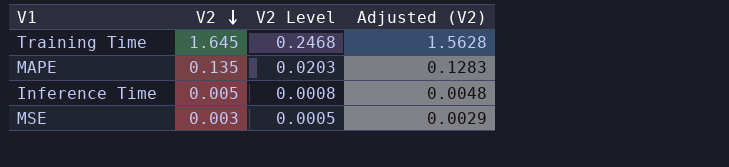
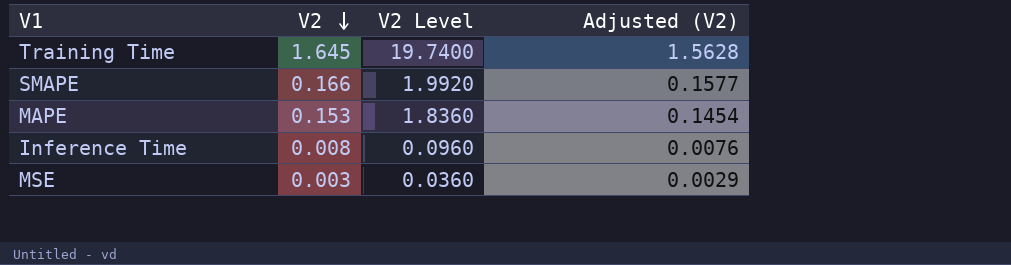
column V2 Level | formula: [V2] * 0.15 -> [V2] * 12
row SMAPE: none -> 0.166 | 1.9920 | 0.1577
MAPE | V2: 0.135 -> 0.153
MAPE | Adjusted (V2): 0.1283 -> 0.1454
Inference Time | V2: 0.005 -> 0.008
Inference Time | Adjusted (V2): 0.0048 -> 0.0076

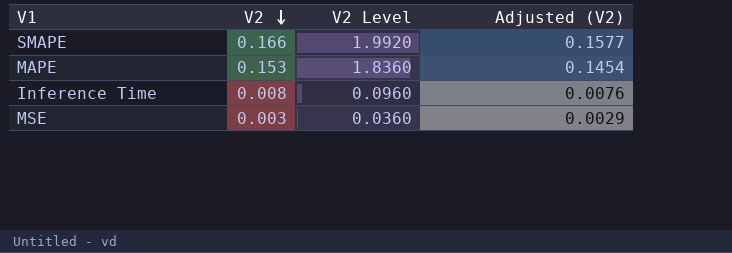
row Training Time: 1.645 | 19.7400 | 1.5628 -> none

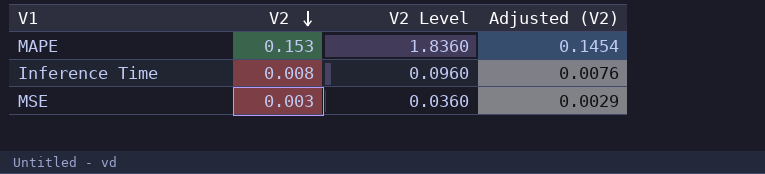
row SMAPE: 0.166 | 1.9920 | 0.1577 -> none

